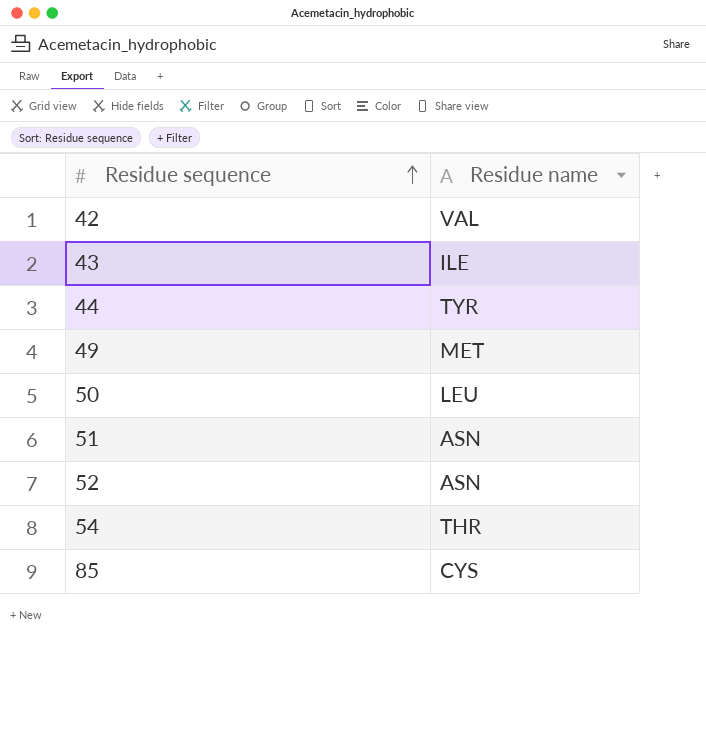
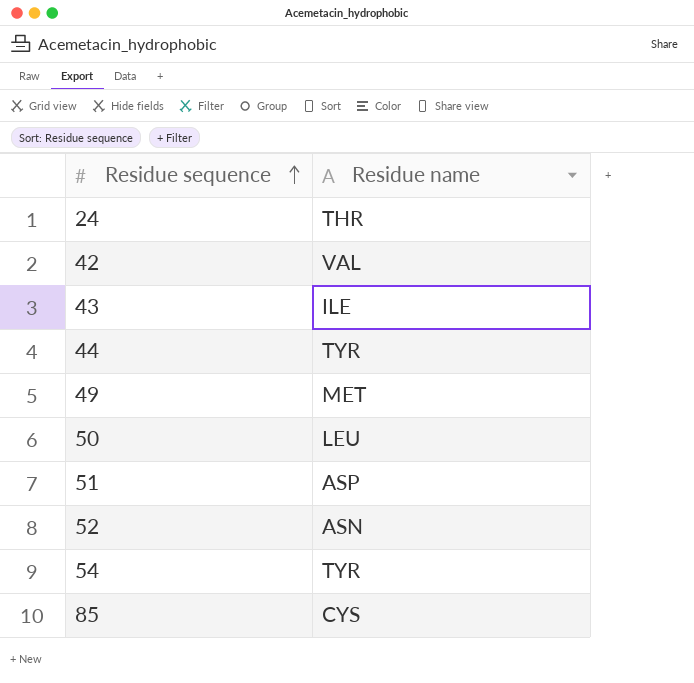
row 24: none -> THR
51 | Residue name: ASN -> ASP
54 | Residue name: THR -> TYR

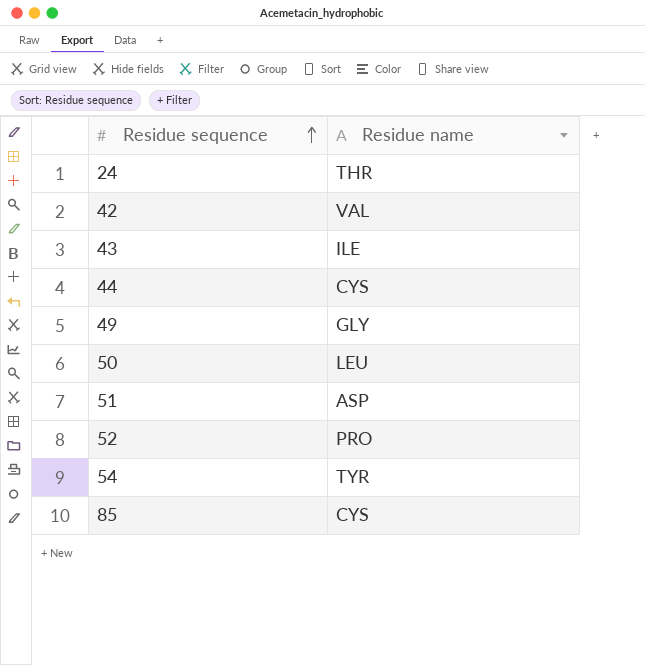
44 | Residue name: TYR -> CYS
49 | Residue name: MET -> GLY
52 | Residue name: ASN -> PRO

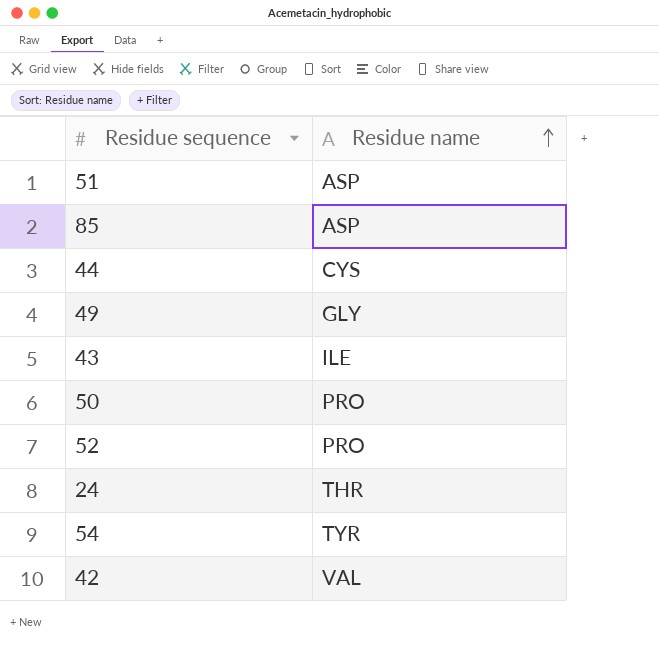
row order: Residue sequence ascending -> Residue name ascending
85 | Residue name: CYS -> ASP
50 | Residue name: LEU -> PRO

